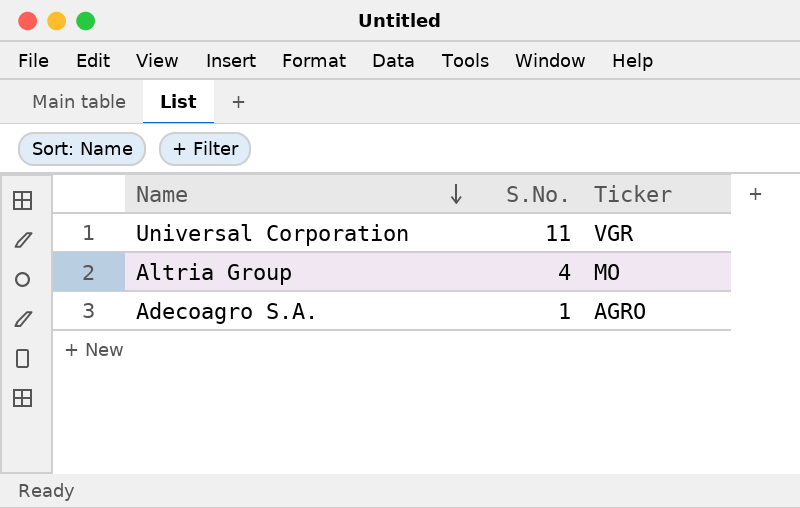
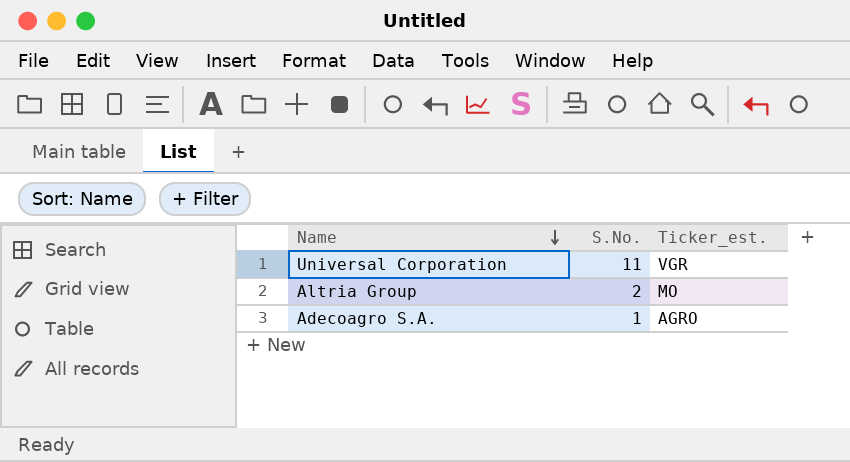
column name: Ticker -> Ticker_est.
Altria Group | S.No.: 4 -> 2

